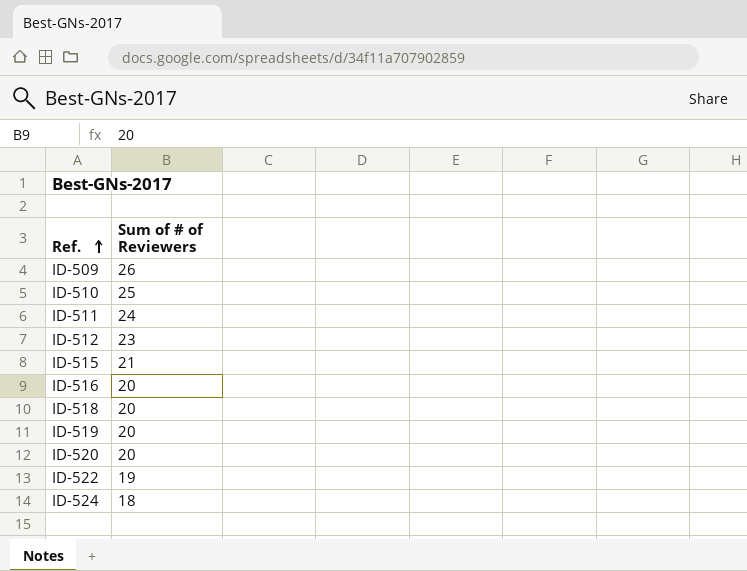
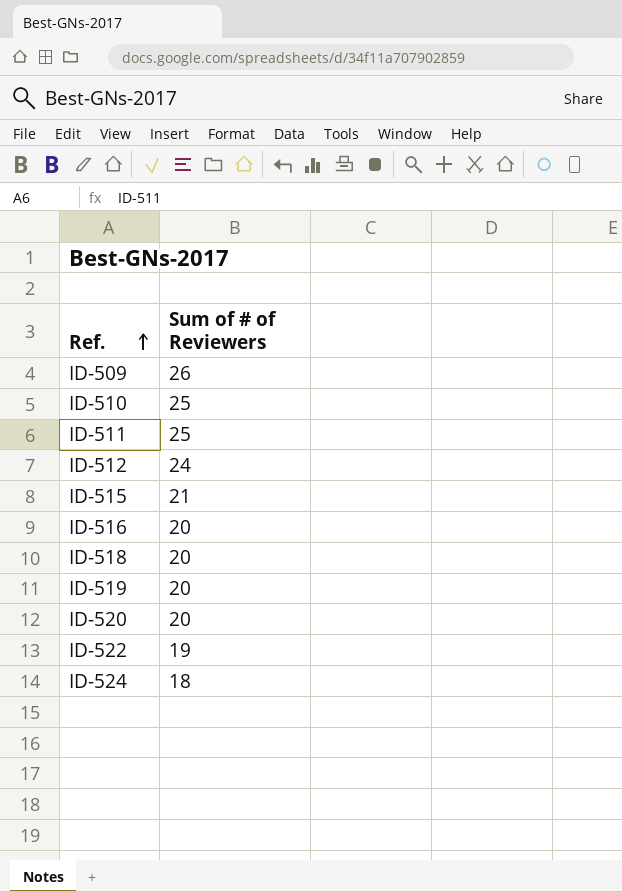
ID-511 | Sum of # of Reviewers: 24 -> 25
ID-512 | Sum of # of Reviewers: 23 -> 24

